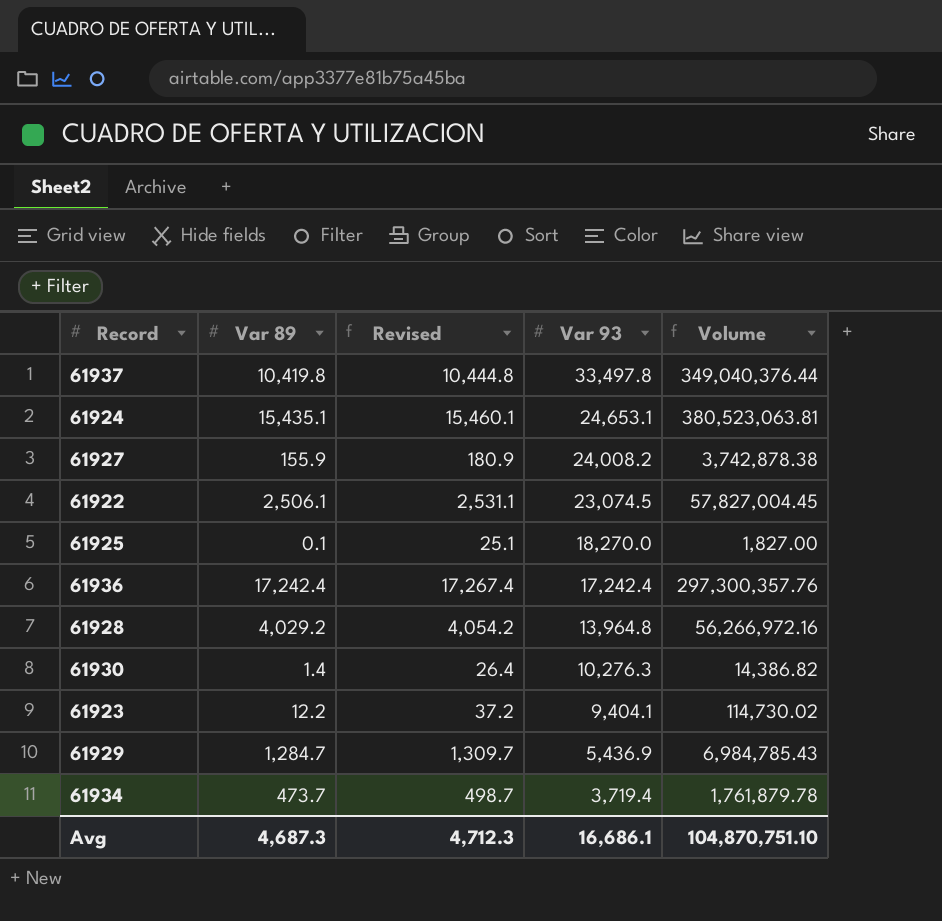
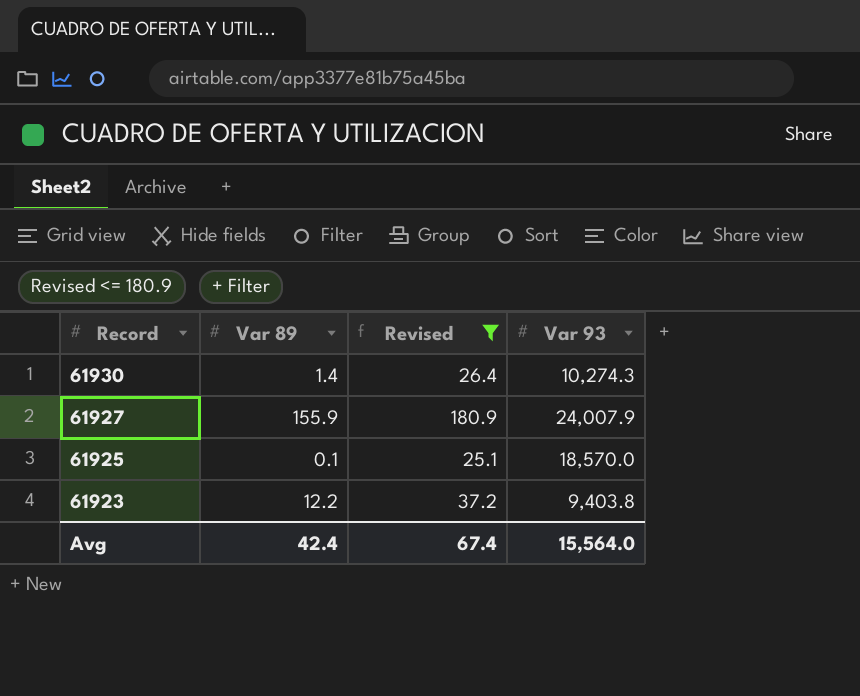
filter: none -> Revised <= 180.9
row order: Var 93 descending -> Record descending
column Volume | formula: [Var 89] * [Var 93] -> none
61930 | Var 93: 10,276.3 -> 10,274.3
61927 | Var 93: 24,008.2 -> 24,007.9
61925 | Var 93: 18,270.0 -> 18,570.0
61923 | Var 93: 9,404.1 -> 9,403.8
Avg | Var 89: 4,687.3 -> 42.4
Avg | Revised: 4,712.3 -> 67.4
Avg | Var 93: 16,686.1 -> 15,564.0

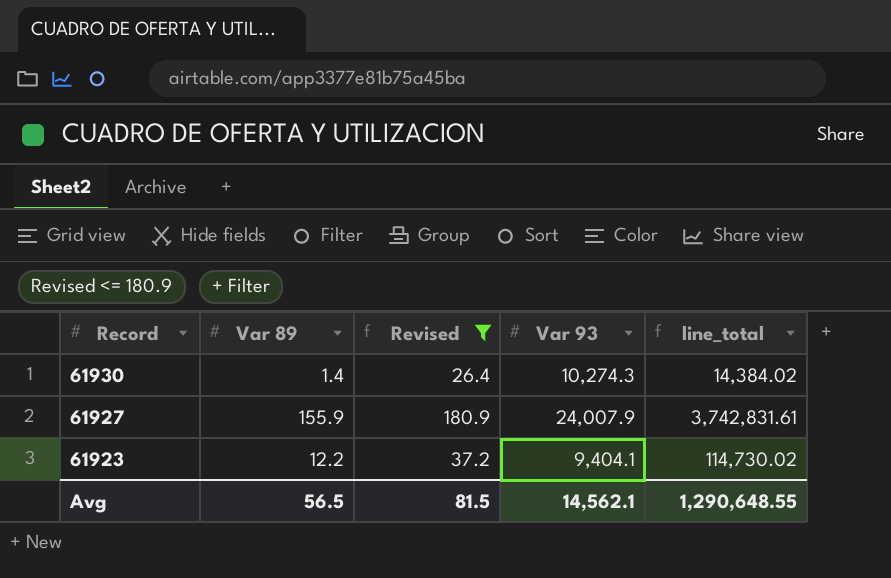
column line_total | formula: none -> [Var 89] * [Var 93]
row 61925: 0.1 | 25.1 | 18,570.0 -> none
61923 | Var 93: 9,403.8 -> 9,404.1
Avg | Var 89: 42.4 -> 56.5
Avg | Revised: 67.4 -> 81.5
Avg | Var 93: 15,564.0 -> 14,562.1

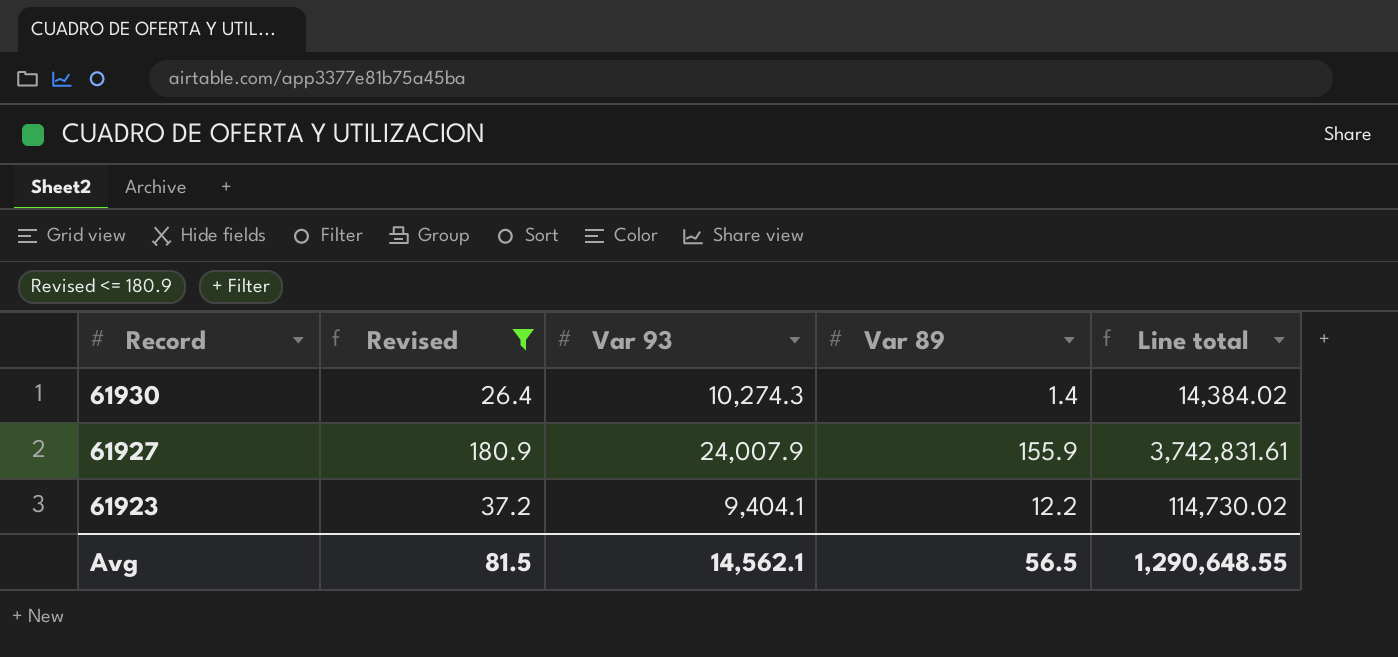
column Var 89 | position: 2 -> 4
column name: line_total -> Line total

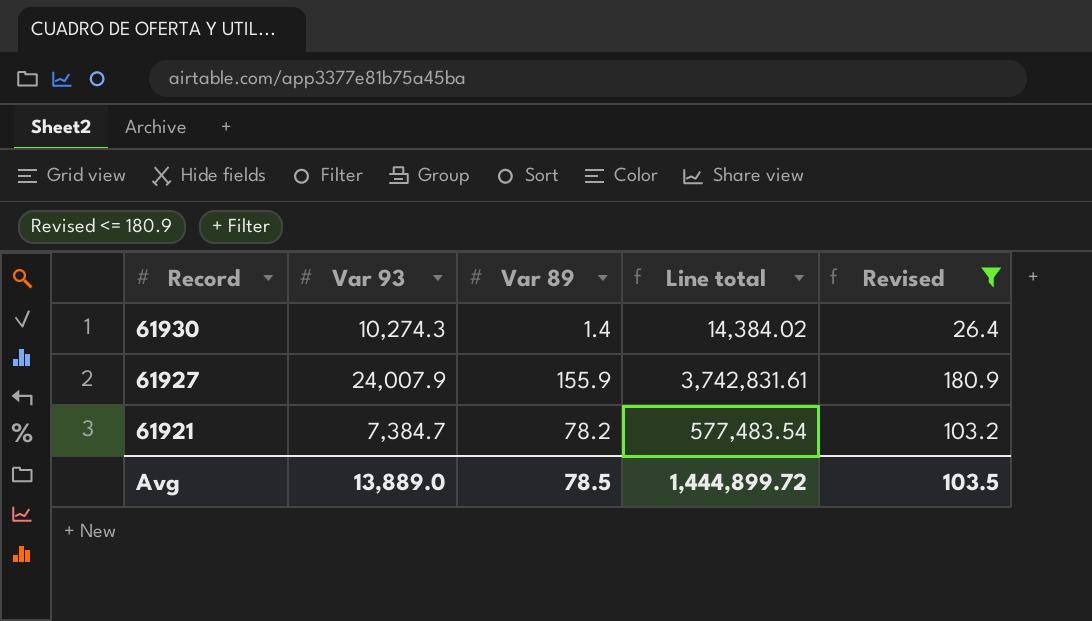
column Revised | position: 2 -> 5
row 61923: 37.2 | 9,404.1 | 12.2 | 114,730.02 -> none
row 61921: none -> 7,384.7 | 78.2 | 577,483.54 | 103.2
Avg | Var 93: 14,562.1 -> 13,889.0
Avg | Var 89: 56.5 -> 78.5
Avg | Line total: 1,290,648.55 -> 1,444,899.72
Avg | Revised: 81.5 -> 103.5

